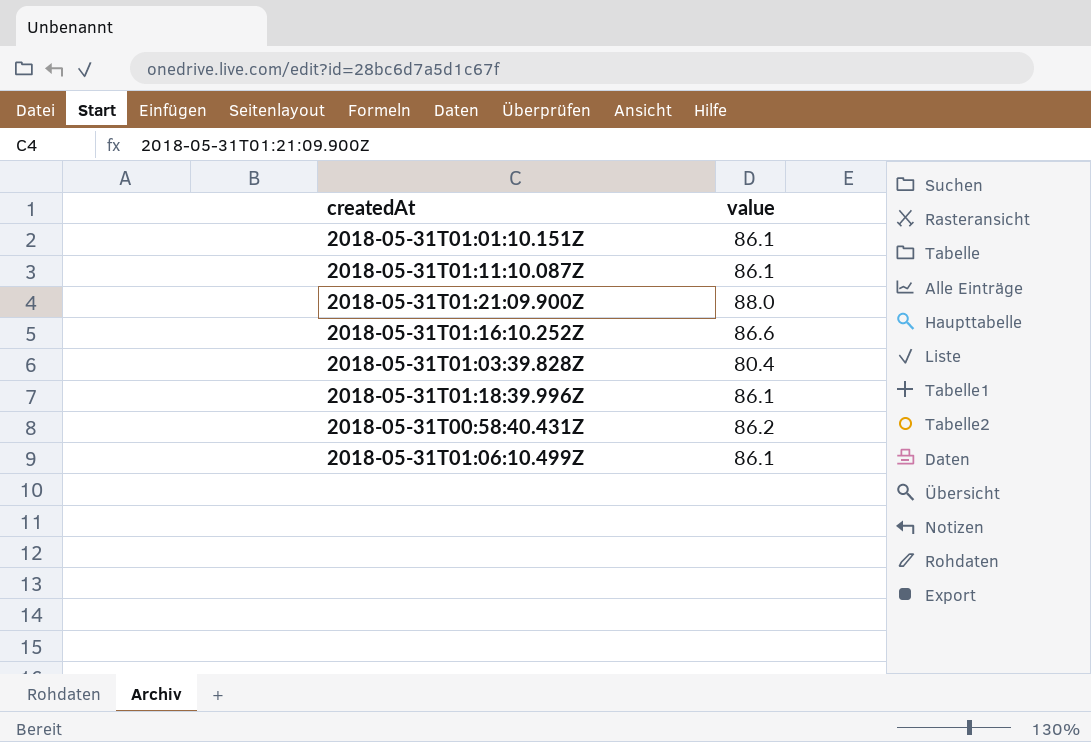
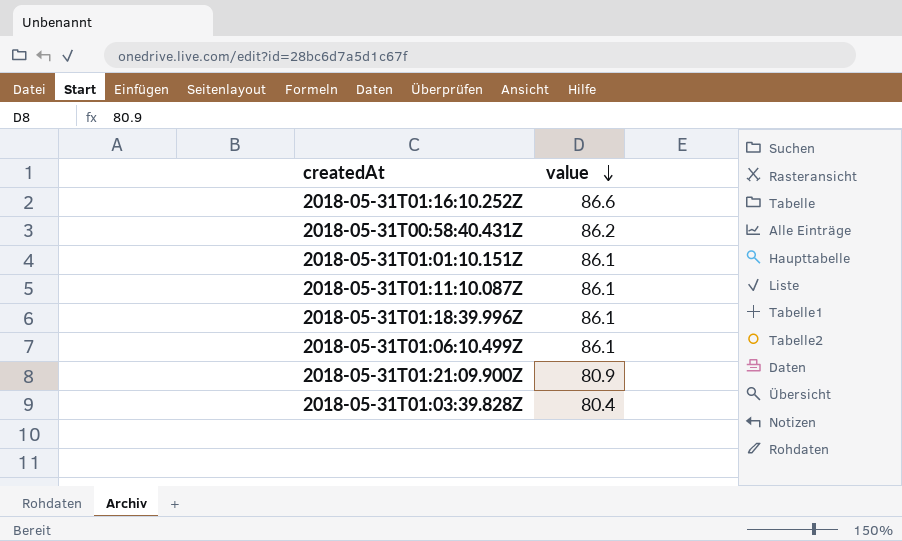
row order: none -> value descending
2018-05-31T01:21:09.900Z | value: 88.0 -> 80.9

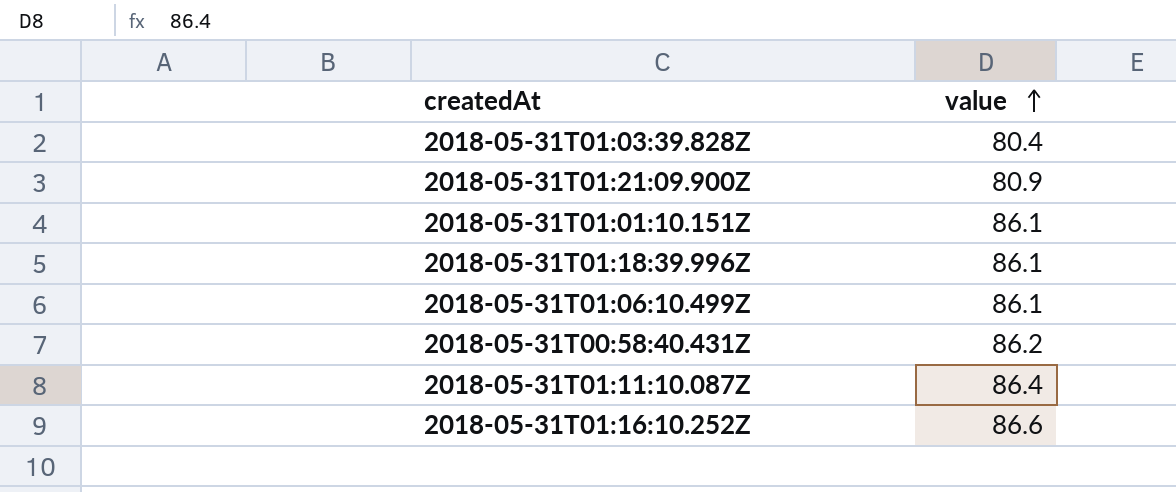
row order: value descending -> value ascending
2018-05-31T01:11:10.087Z | value: 86.1 -> 86.4

